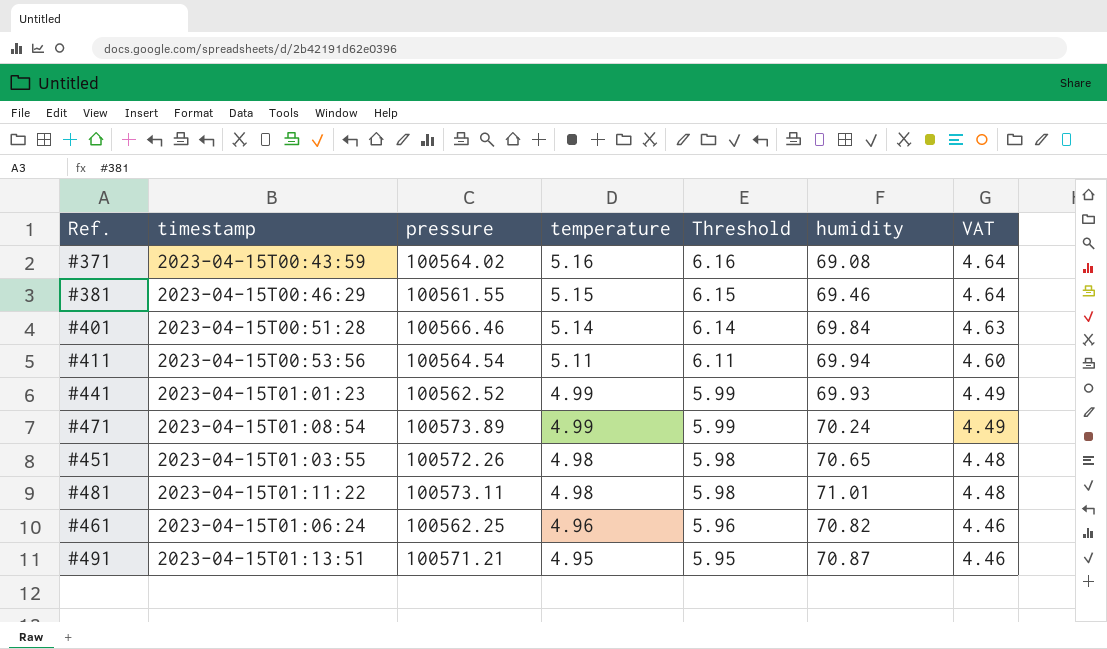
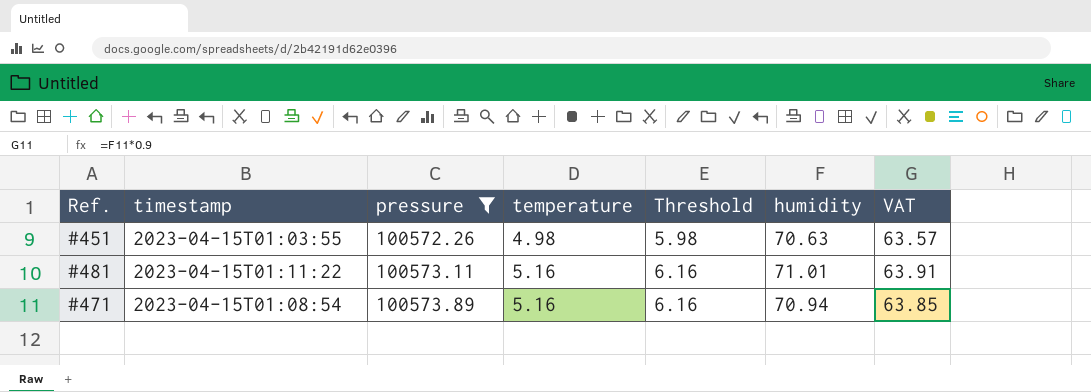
filter: none -> pressure >= 100572.26
row order: temperature descending -> pressure ascending
column VAT | formula: [temperature] * 0.9 -> [humidity] * 0.9
#451 | humidity: 70.65 -> 70.63
#481 | temperature: 4.98 -> 5.16
#481 | Threshold: 5.98 -> 6.16
#471 | temperature: 4.99 -> 5.16
#471 | Threshold: 5.99 -> 6.16
#471 | humidity: 70.24 -> 70.94

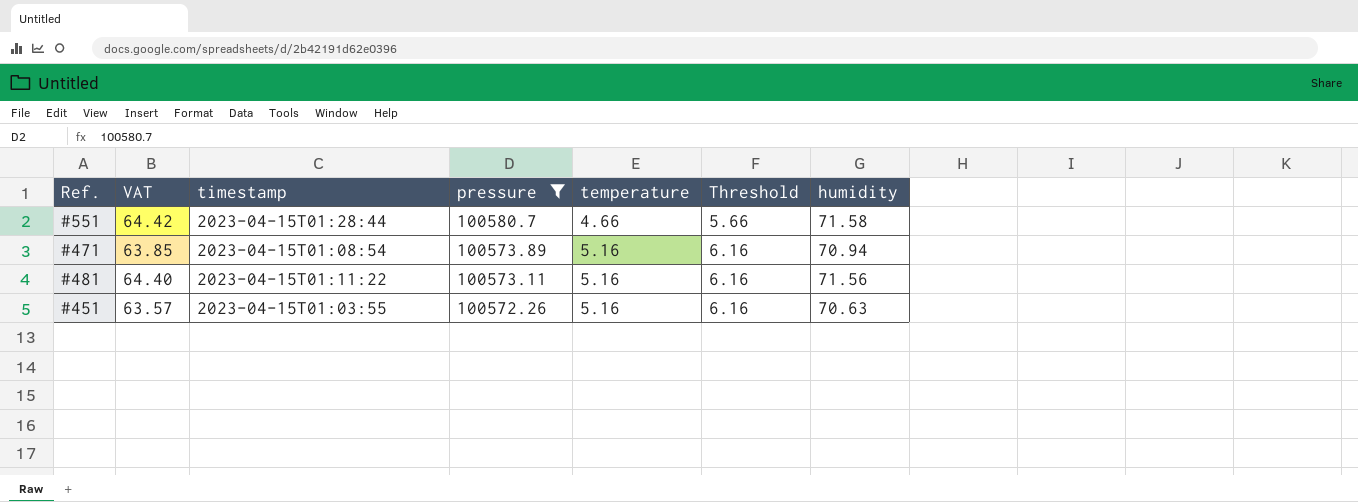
row order: pressure ascending -> pressure descending
column VAT | position: 7 -> 2
row #551: none -> 64.42 | 2023-04-15T01:28:44 | 100580.7 | 4.66 | 5.66 | 71.58
#481 | VAT: 63.91 -> 64.40
#481 | humidity: 71.01 -> 71.56
#451 | temperature: 4.98 -> 5.16
#451 | Threshold: 5.98 -> 6.16

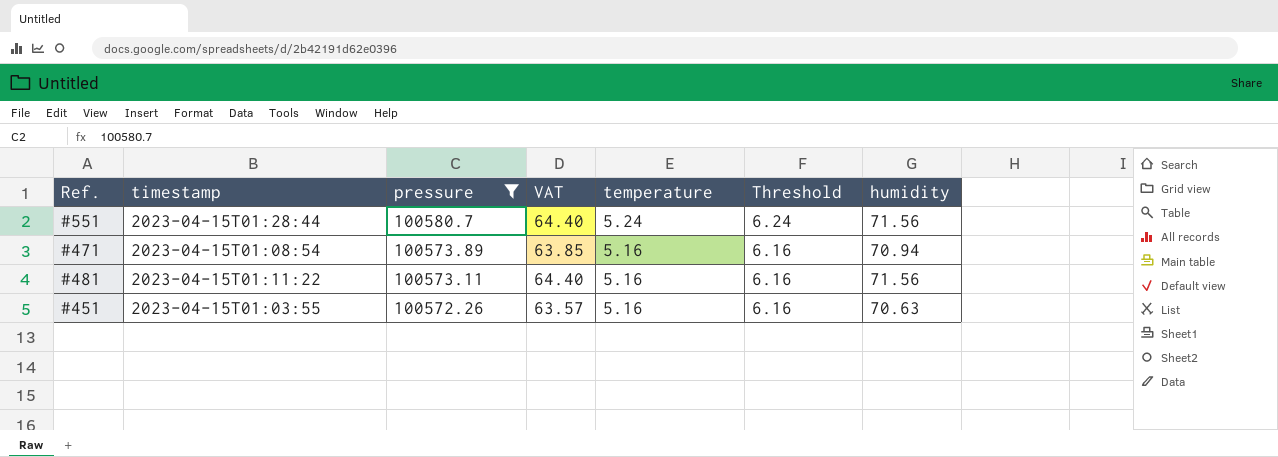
column VAT | position: 2 -> 4
#551 | VAT: 64.42 -> 64.40
#551 | temperature: 4.66 -> 5.24
#551 | Threshold: 5.66 -> 6.24
#551 | humidity: 71.58 -> 71.56

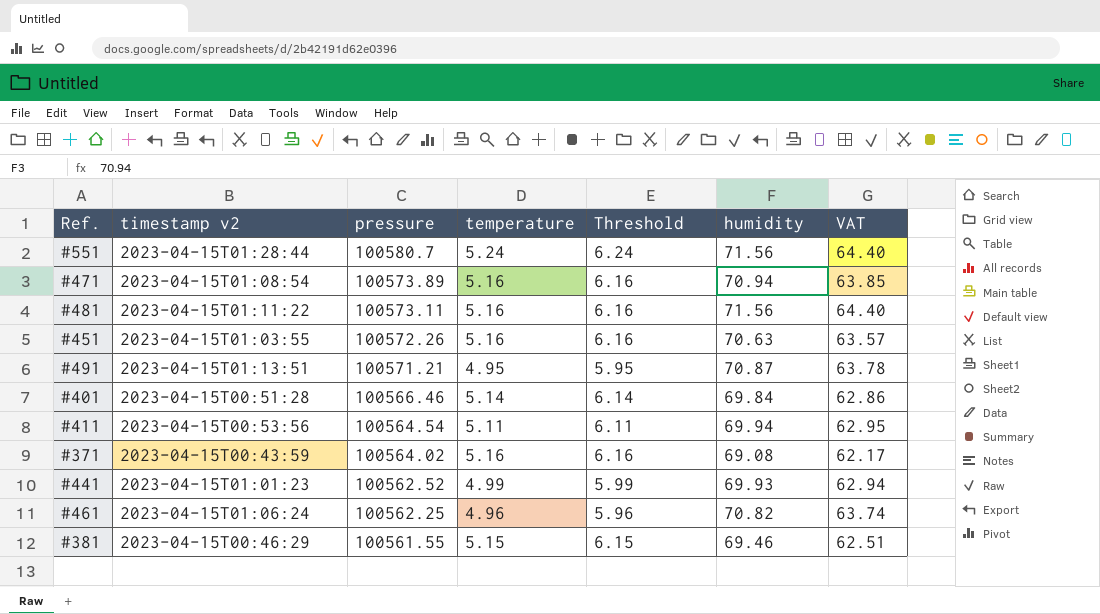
filter: pressure >= 100572.26 -> none
column name: timestamp -> timestamp v2
column VAT | position: 4 -> 7

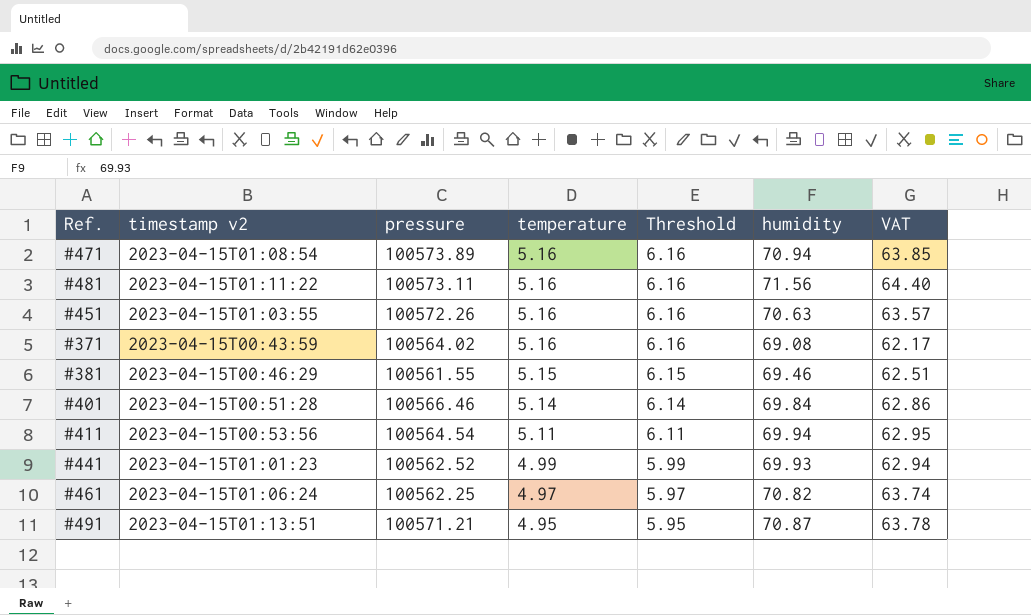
row order: pressure descending -> temperature descending
row #551: 2023-04-15T01:28:44 | 100580.7 | 5.24 | 6.24 | 71.56 | 64.40 -> none
#461 | temperature: 4.96 -> 4.97
#461 | Threshold: 5.96 -> 5.97

